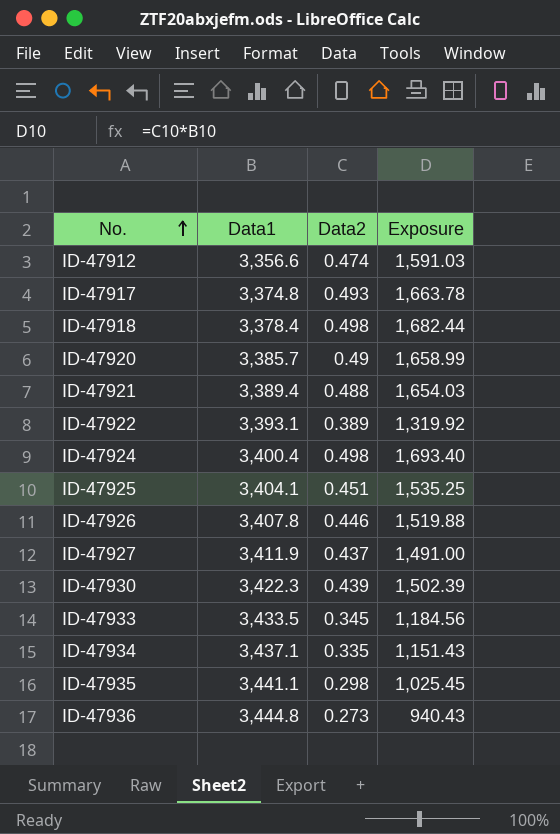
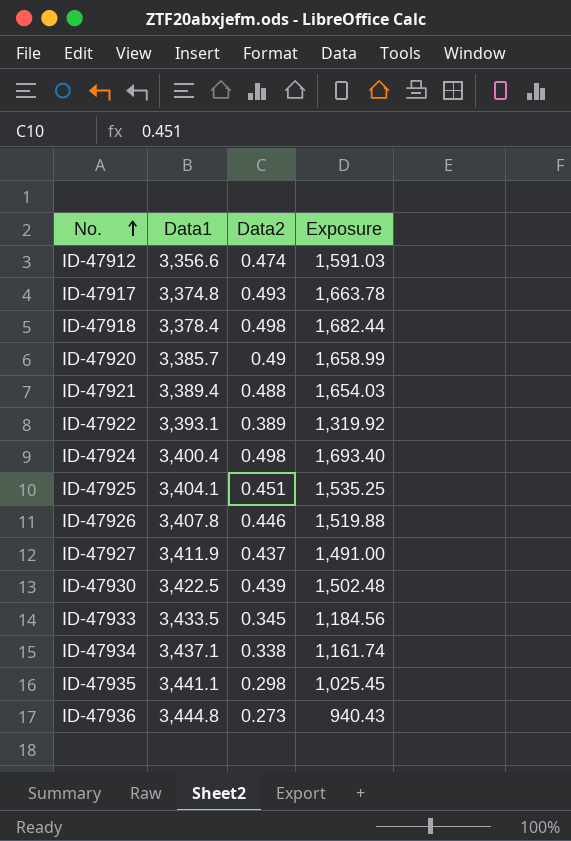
ID-47930 | Data1: 3,422.3 -> 3,422.5
ID-47930 | Exposure: 1,502.39 -> 1,502.48
ID-47934 | Data2: 0.335 -> 0.338
ID-47934 | Exposure: 1,151.43 -> 1,161.74

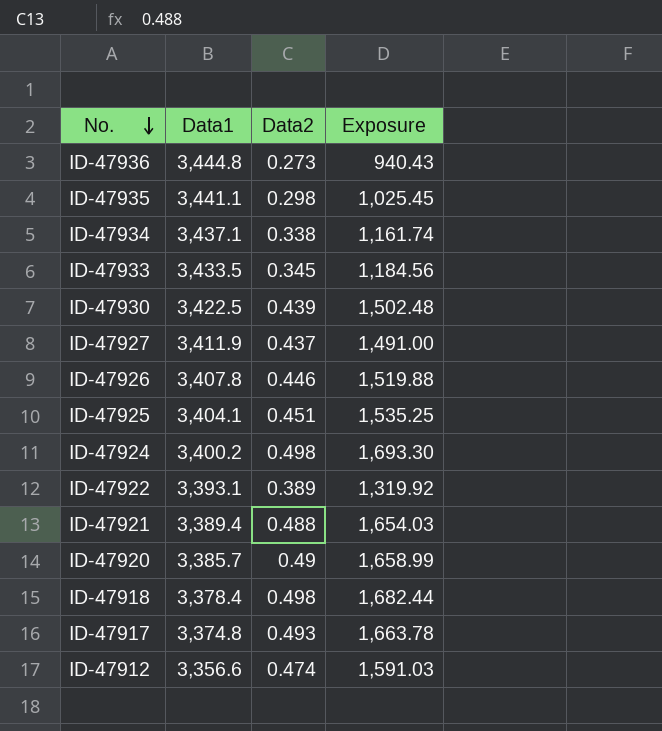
row order: No. ascending -> No. descending
ID-47924 | Data1: 3,400.4 -> 3,400.2
ID-47924 | Exposure: 1,693.40 -> 1,693.30

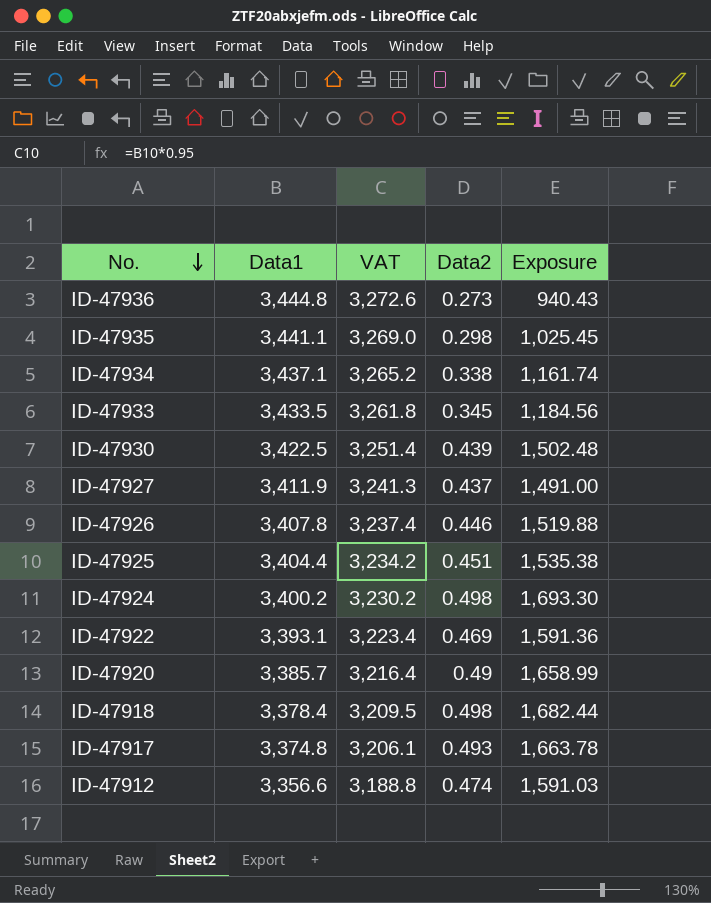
column VAT | formula: none -> [Data1] * 0.95
row ID-47921: 3,389.4 | 0.488 | 1,654.03 -> none
ID-47925 | Data1: 3,404.1 -> 3,404.4
ID-47925 | Exposure: 1,535.25 -> 1,535.38
ID-47922 | Data2: 0.389 -> 0.469
ID-47922 | Exposure: 1,319.92 -> 1,591.36

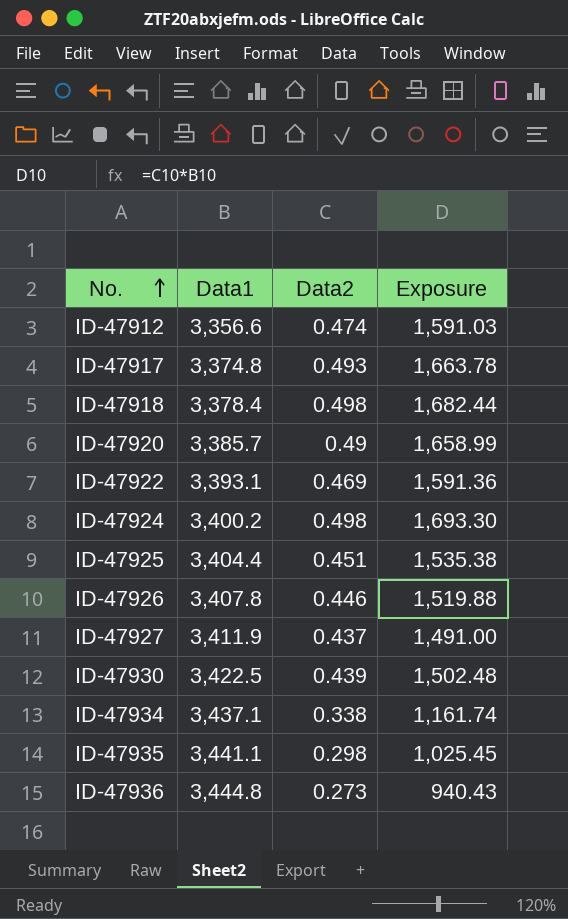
row order: No. descending -> No. ascending
column VAT | formula: [Data1] * 0.95 -> none
row ID-47933: 3,433.5 | 3,261.8 | 0.345 | 1,184.56 -> none

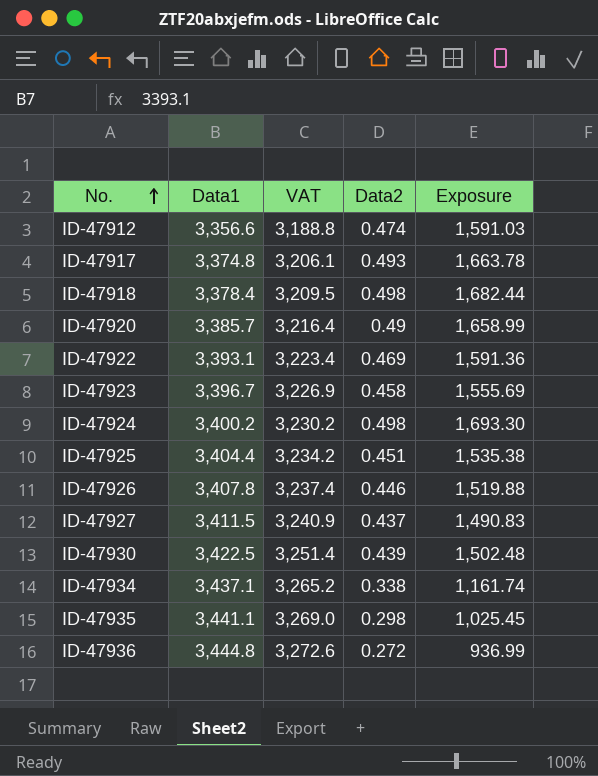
column VAT | formula: none -> [Data1] * 0.95
row ID-47923: none -> 3,396.7 | 3,226.9 | 0.458 | 1,555.69
ID-47927 | Data1: 3,411.9 -> 3,411.5
ID-47927 | Exposure: 1,491.00 -> 1,490.83
ID-47936 | Data2: 0.273 -> 0.272
ID-47936 | Exposure: 940.43 -> 936.99

